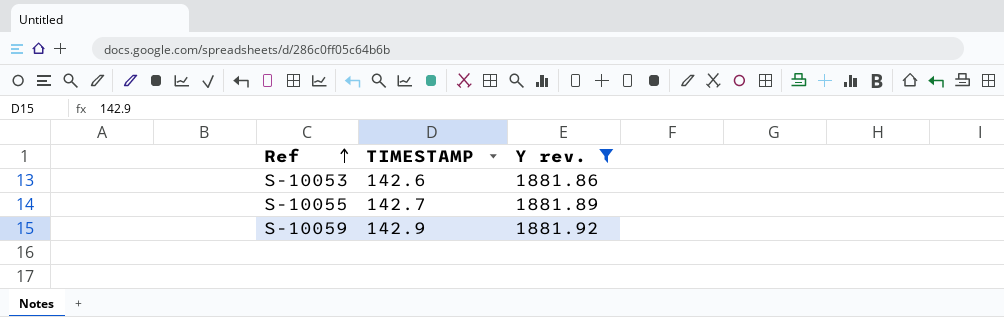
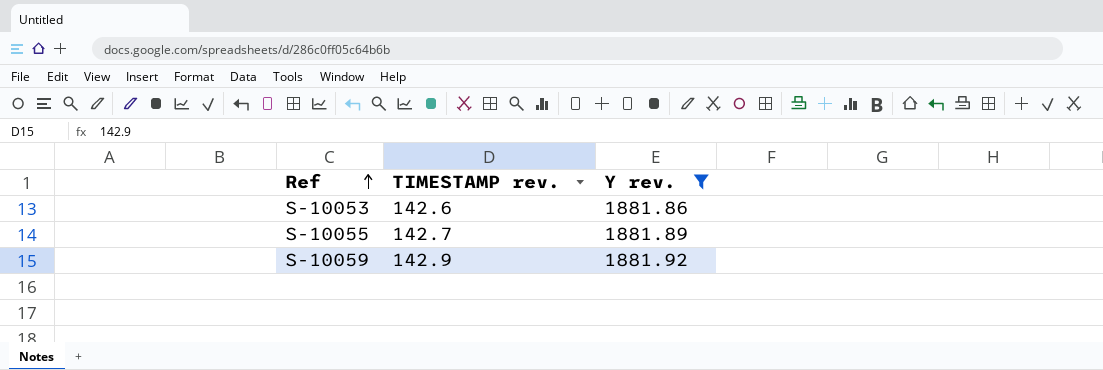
column name: TIMESTAMP -> TIMESTAMP rev.

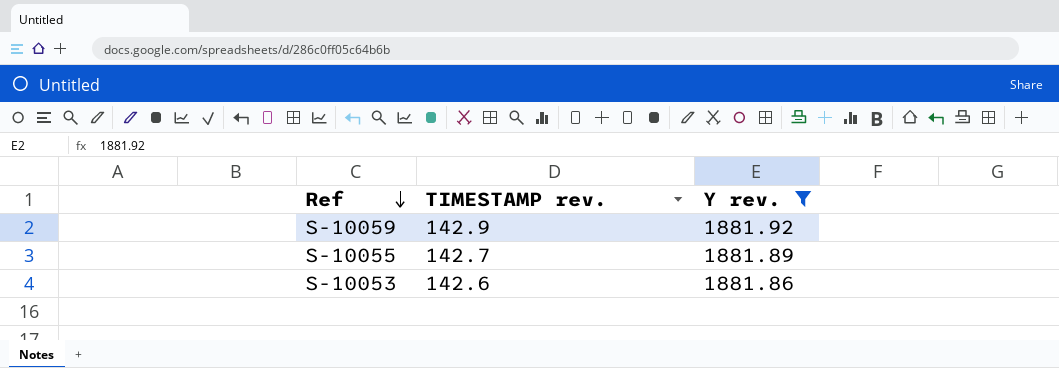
row order: Ref ascending -> Ref descending

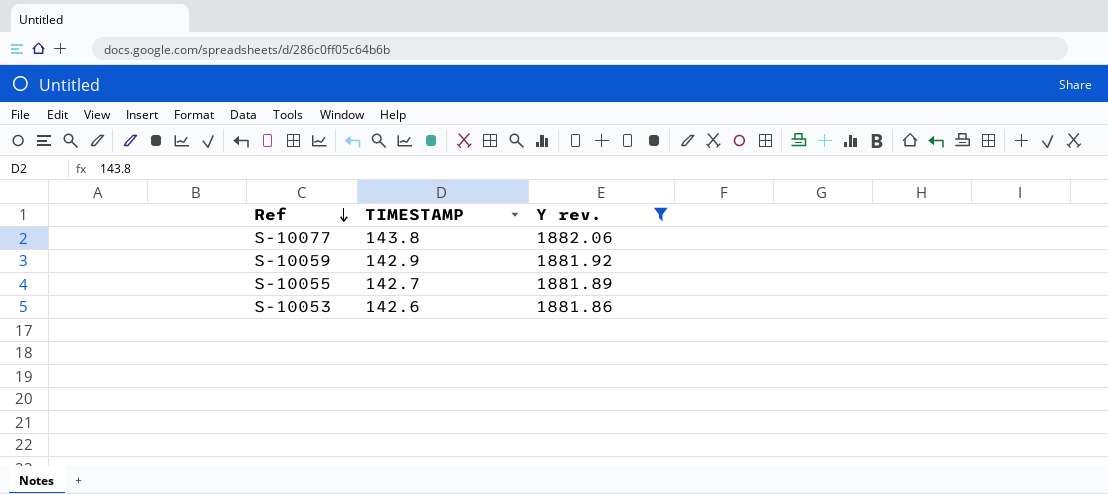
column name: TIMESTAMP rev. -> TIMESTAMP
row S-10077: none -> 143.8 | 1882.06

